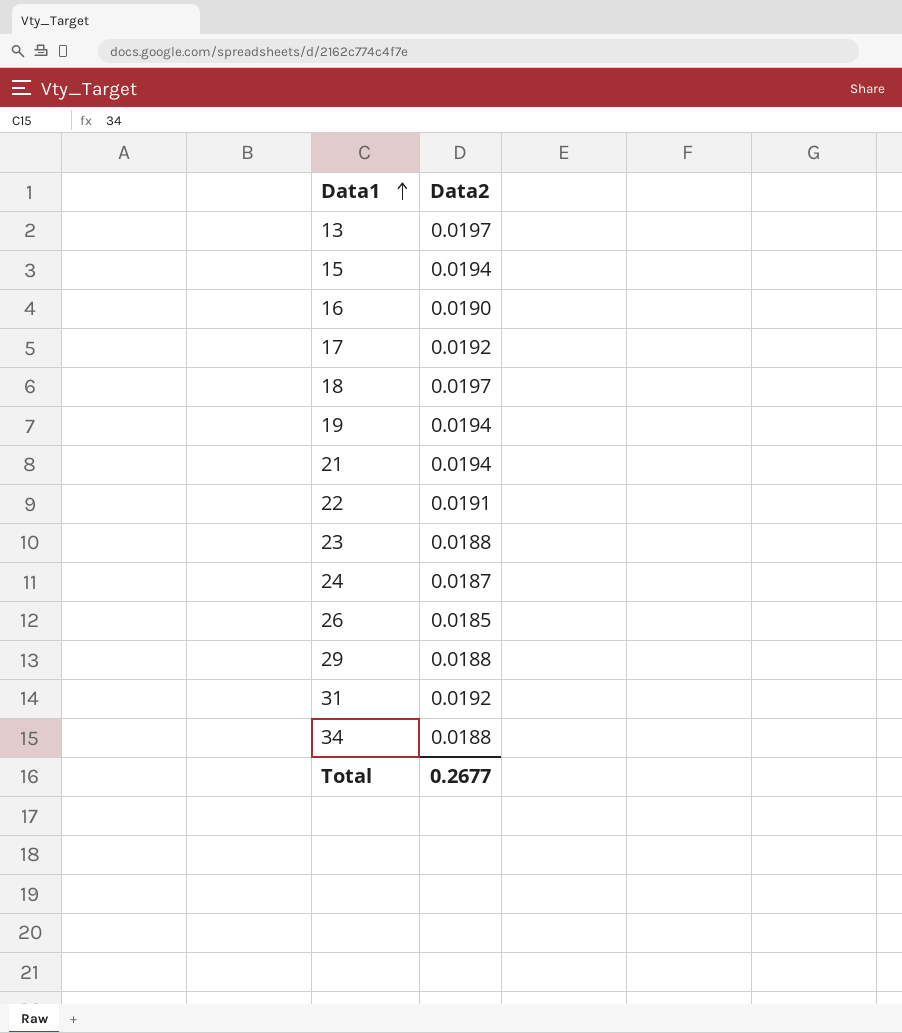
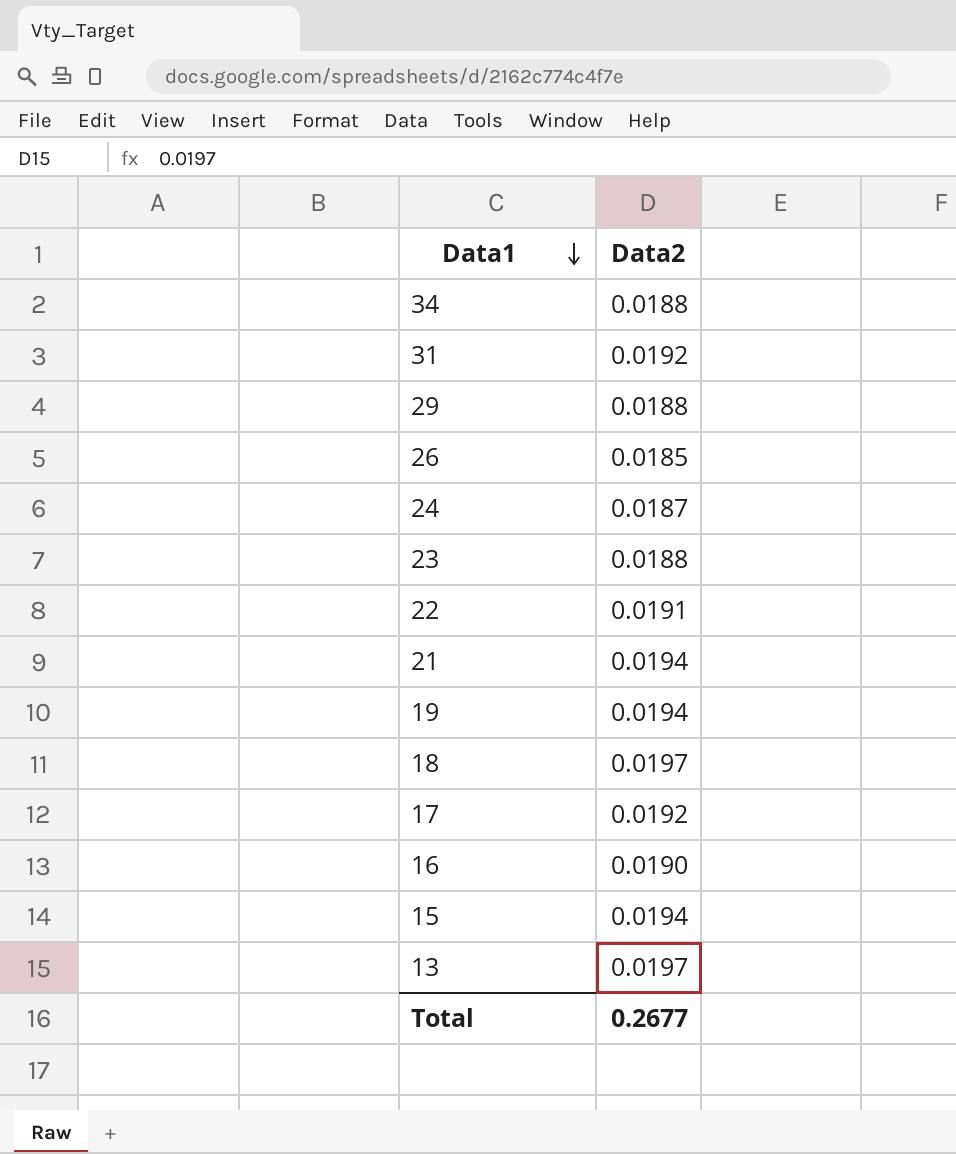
row order: Data1 ascending -> Data1 descending

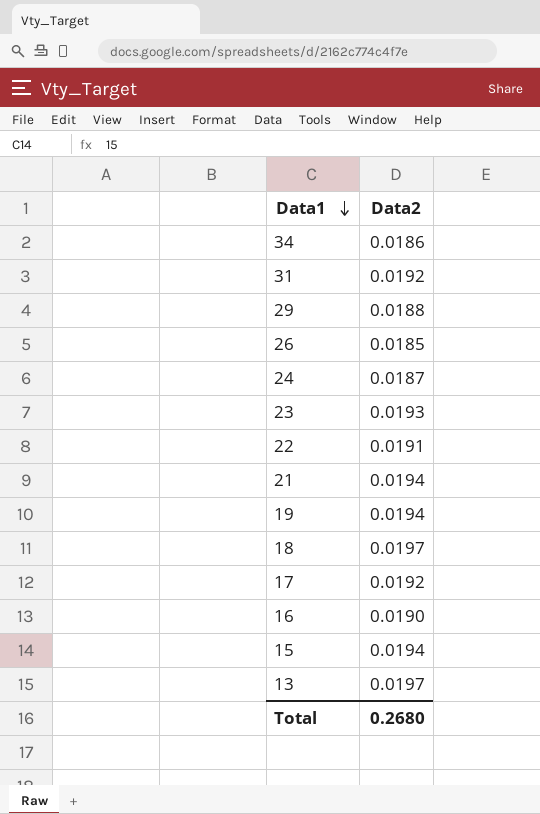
34 | Data2: 0.0188 -> 0.0186
23 | Data2: 0.0188 -> 0.0193
Total | Data2: 0.2677 -> 0.2680

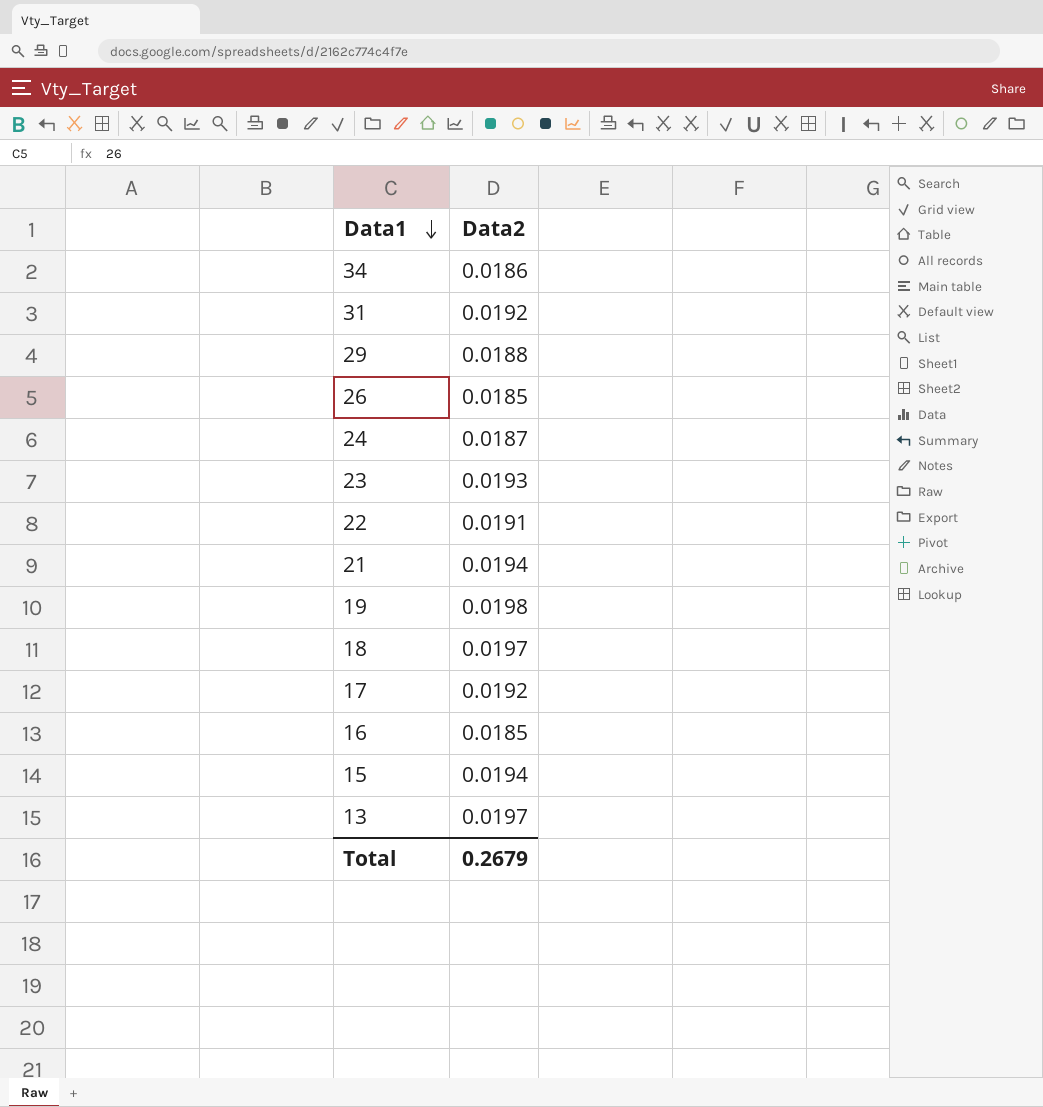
19 | Data2: 0.0194 -> 0.0198
16 | Data2: 0.0190 -> 0.0185
Total | Data2: 0.2680 -> 0.2679

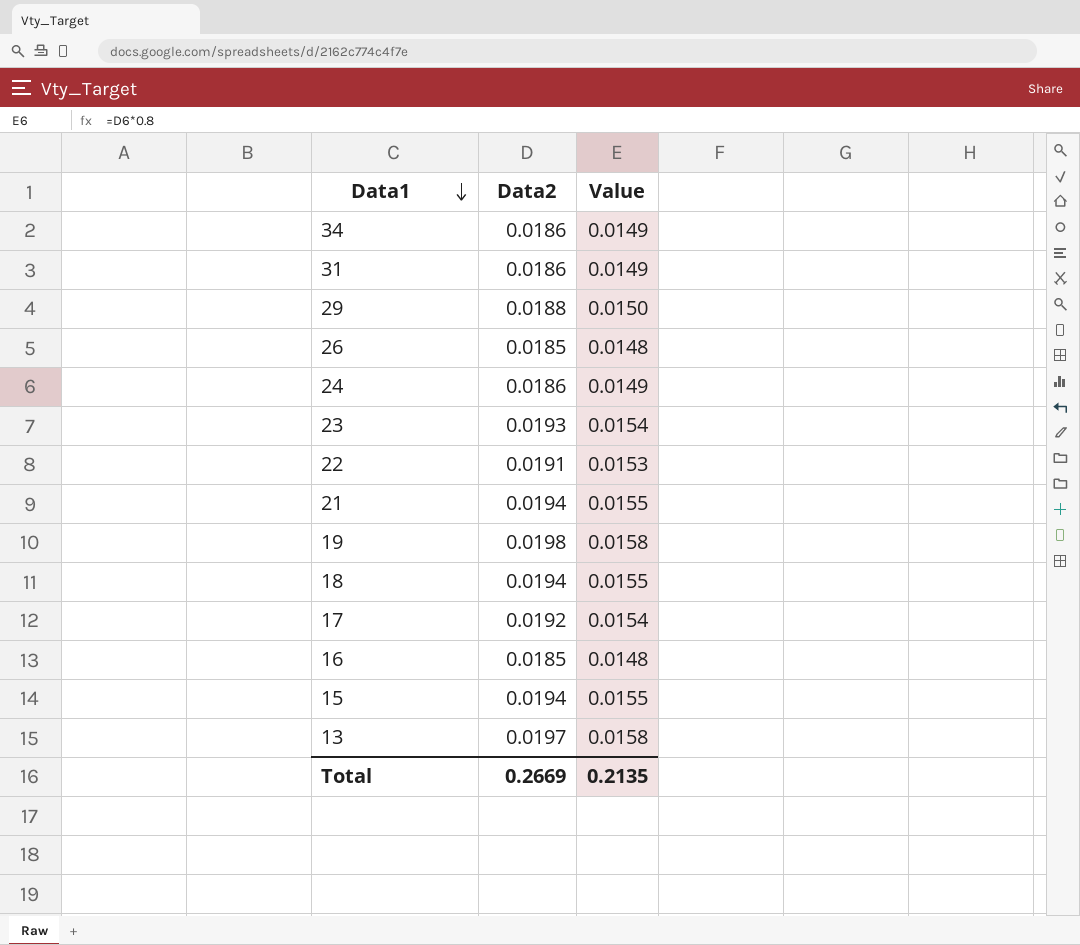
column Value | formula: none -> [Data2] * 0.8
31 | Data2: 0.0192 -> 0.0186
24 | Data2: 0.0187 -> 0.0186
18 | Data2: 0.0197 -> 0.0194
Total | Data2: 0.2679 -> 0.2669

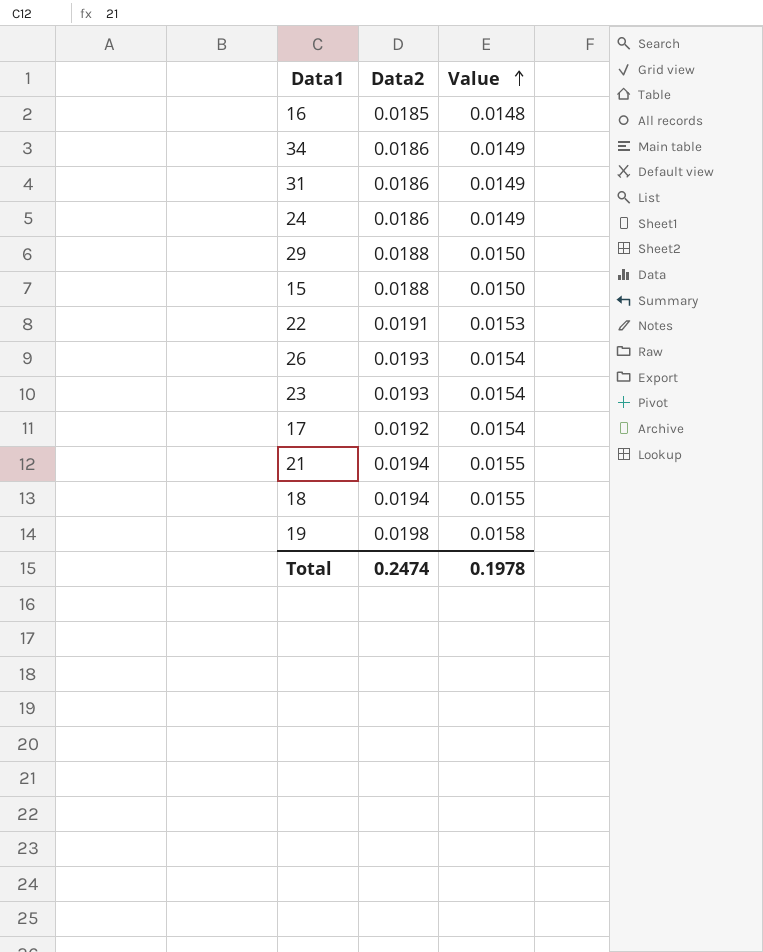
row order: Data1 descending -> Value ascending
row 13: 0.0197 | 0.0158 -> none
15 | Data2: 0.0194 -> 0.0188
15 | Value: 0.0155 -> 0.0150
26 | Data2: 0.0185 -> 0.0193
26 | Value: 0.0148 -> 0.0154
Total | Data2: 0.2669 -> 0.2474
Total | Value: 0.2135 -> 0.1978

